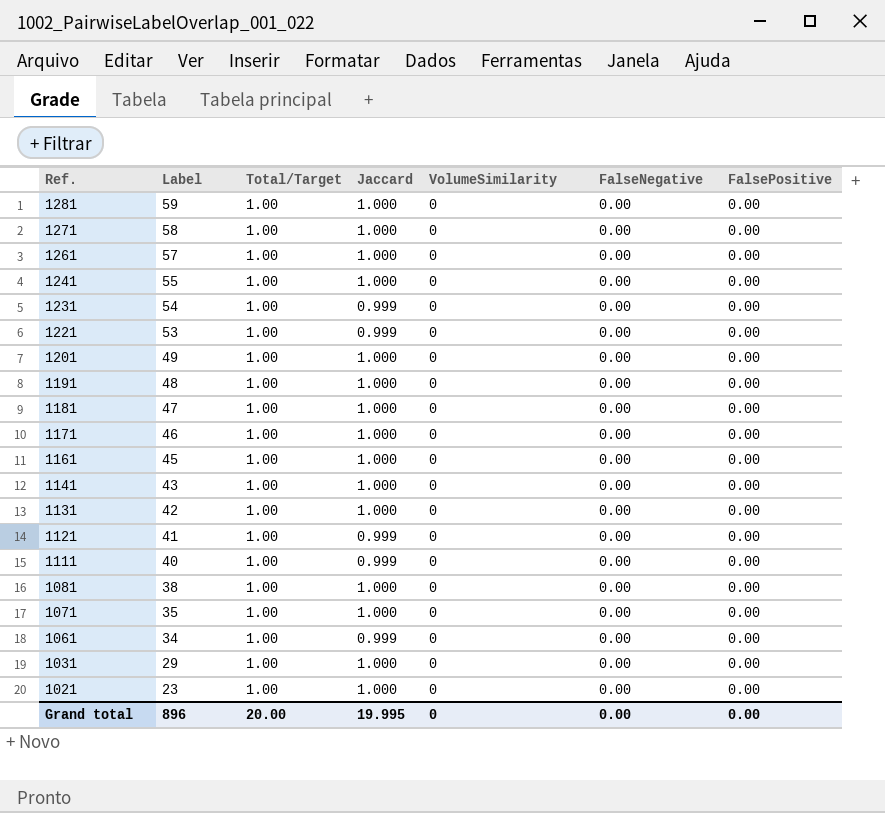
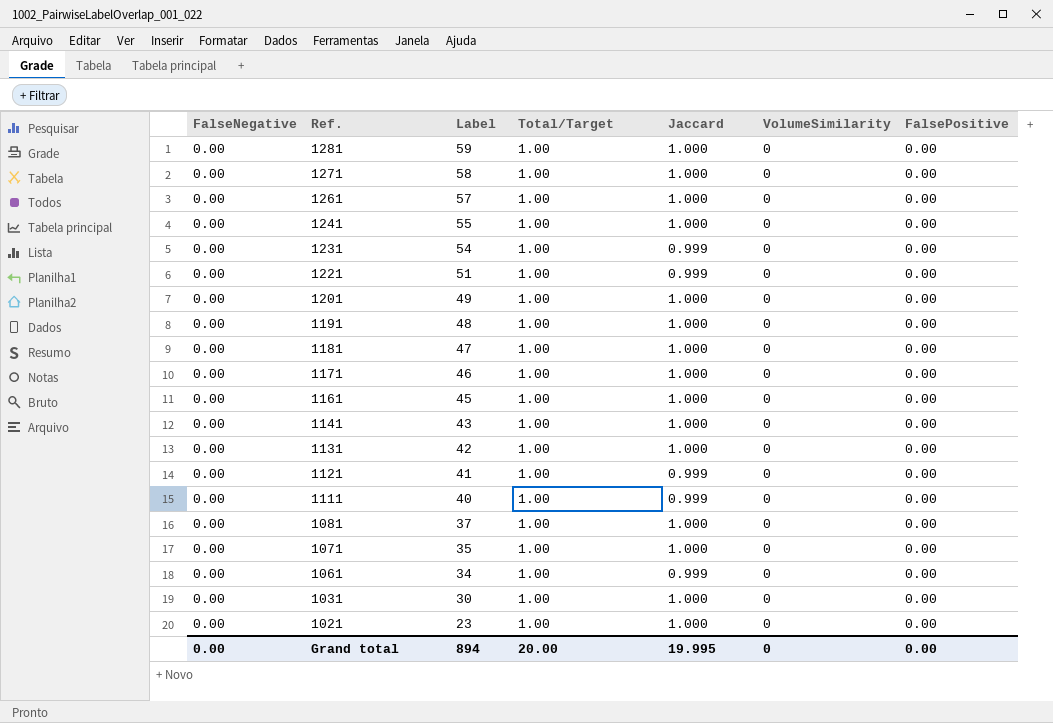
column FalseNegative | position: 6 -> 1
1221 | Label: 53 -> 51
1081 | Label: 38 -> 37
1031 | Label: 29 -> 30
Grand total | Label: 896 -> 894

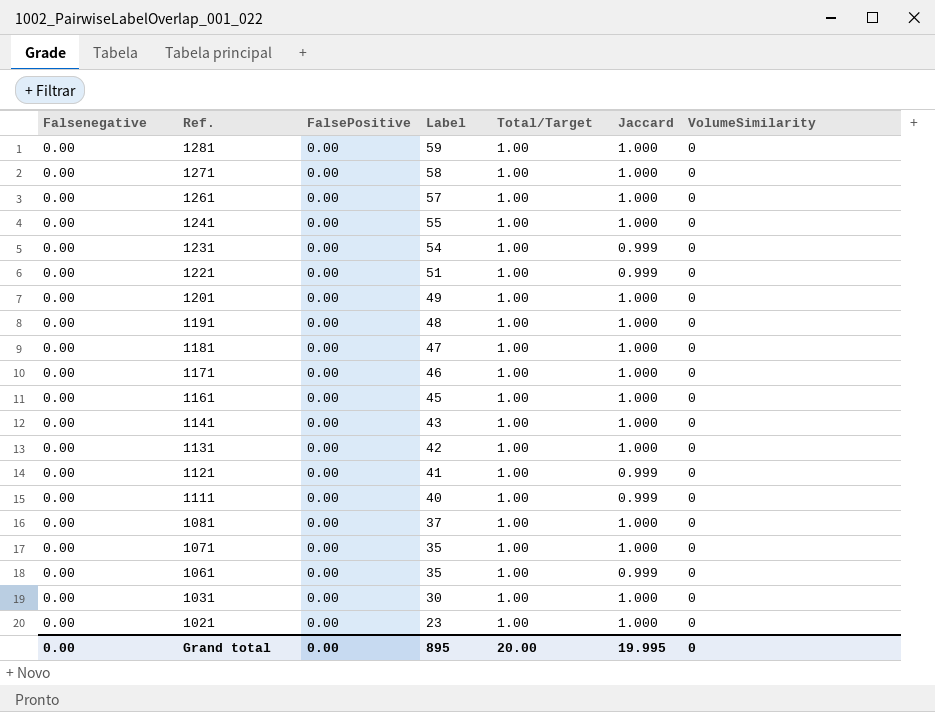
column name: FalseNegative -> Falsenegative
column FalsePositive | position: 7 -> 3
1061 | Label: 34 -> 35
Grand total | Label: 894 -> 895

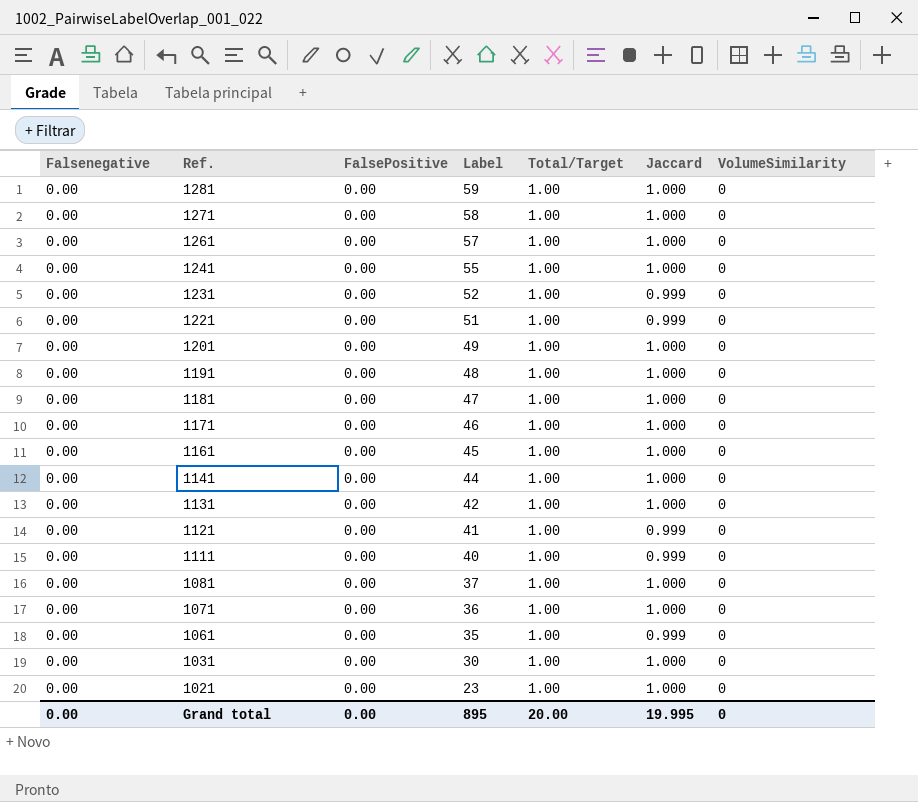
1231 | Label: 54 -> 52
1141 | Label: 43 -> 44
1071 | Label: 35 -> 36

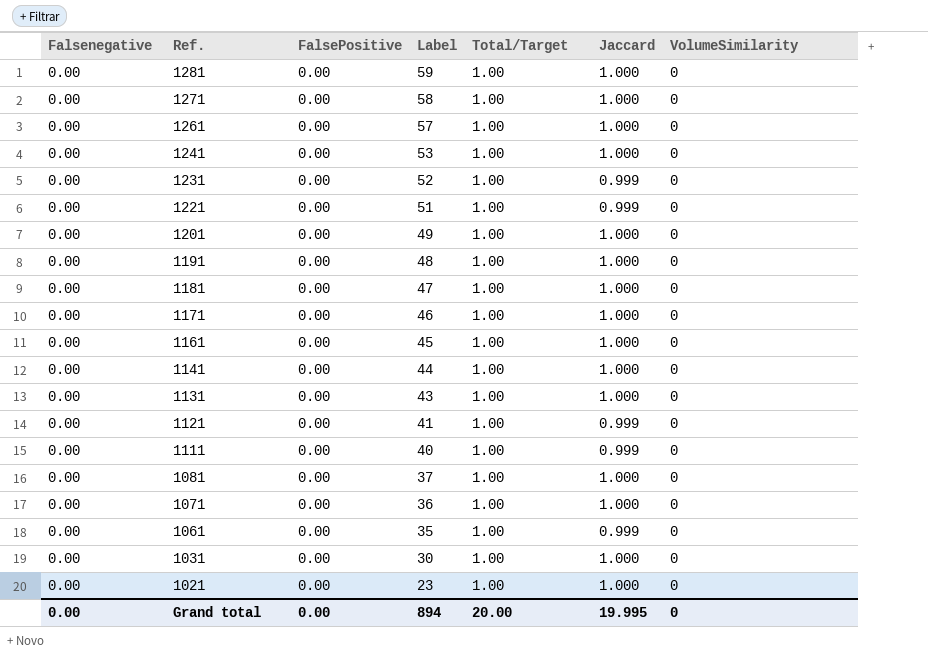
1241 | Label: 55 -> 53
1131 | Label: 42 -> 43
Grand total | Label: 895 -> 894

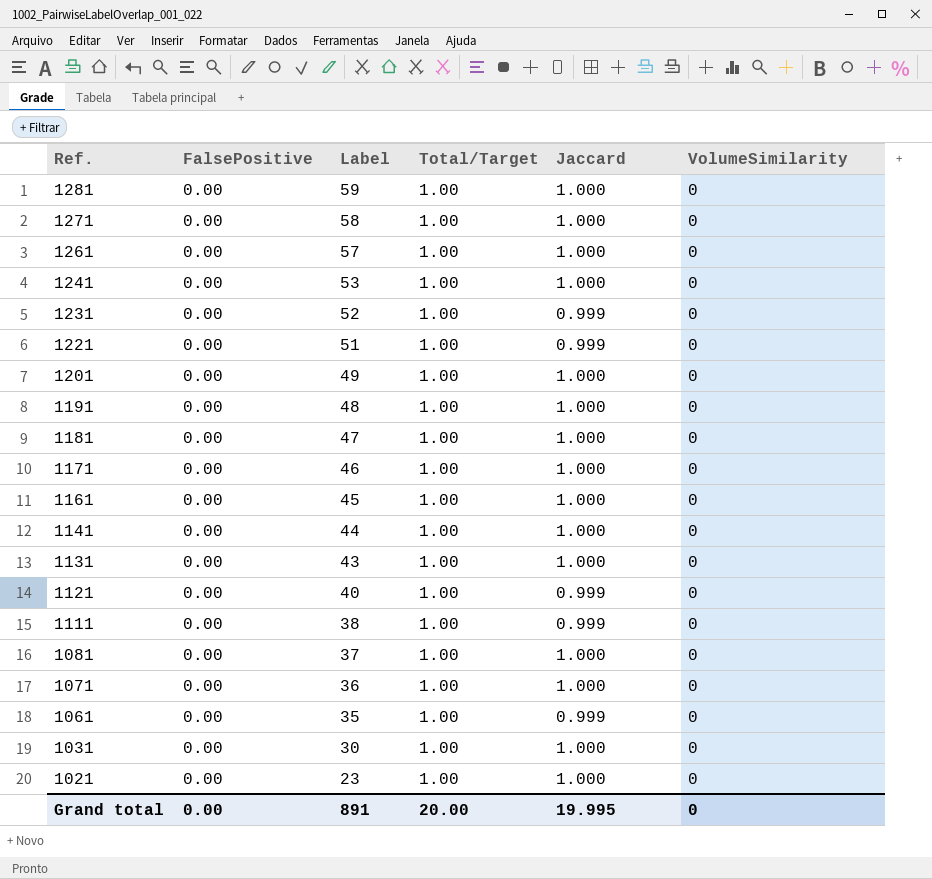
column Falsenegative | position: 1 -> none
1121 | Label: 41 -> 40
1111 | Label: 40 -> 38
Grand total | Label: 894 -> 891

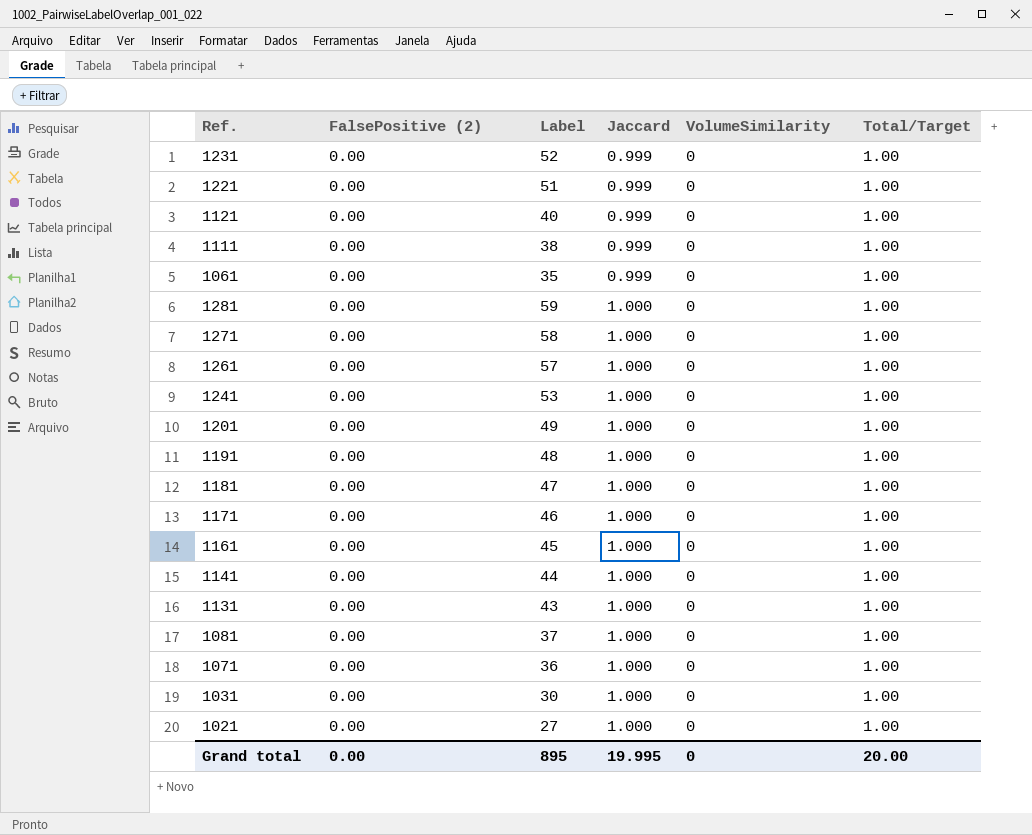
row order: Ref. descending -> Jaccard ascending
column name: FalsePositive -> FalsePositive (2)
column Total/Target | position: 4 -> 6
1021 | Label: 23 -> 27
Grand total | Label: 891 -> 895

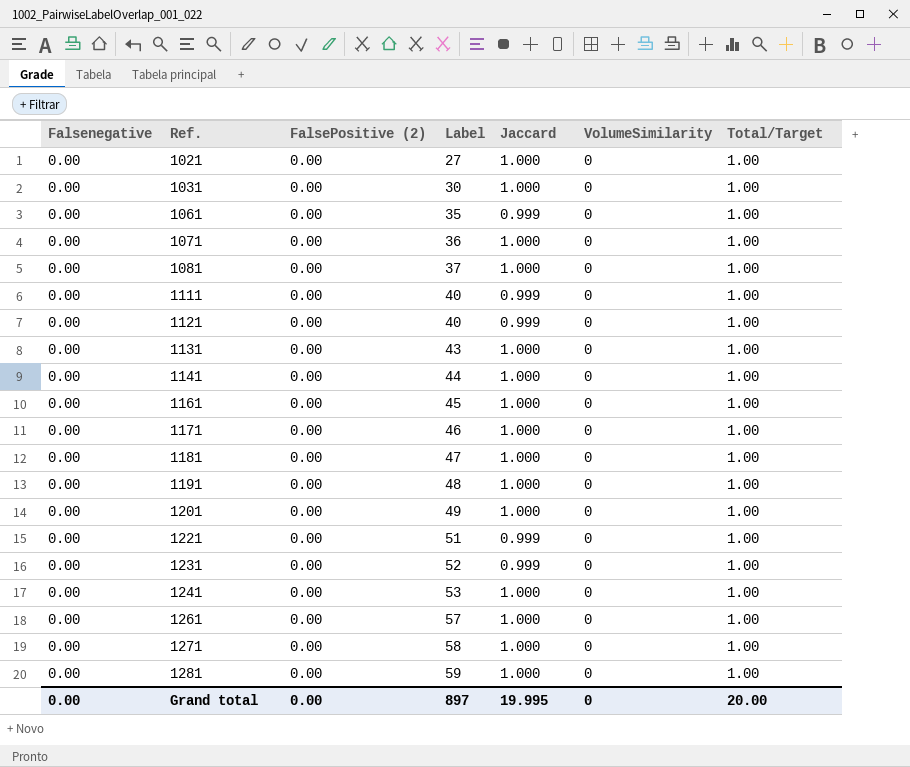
row order: Jaccard ascending -> Ref. ascending
column Falsenegative | position: none -> 1
1111 | Label: 38 -> 40
Grand total | Label: 895 -> 897

